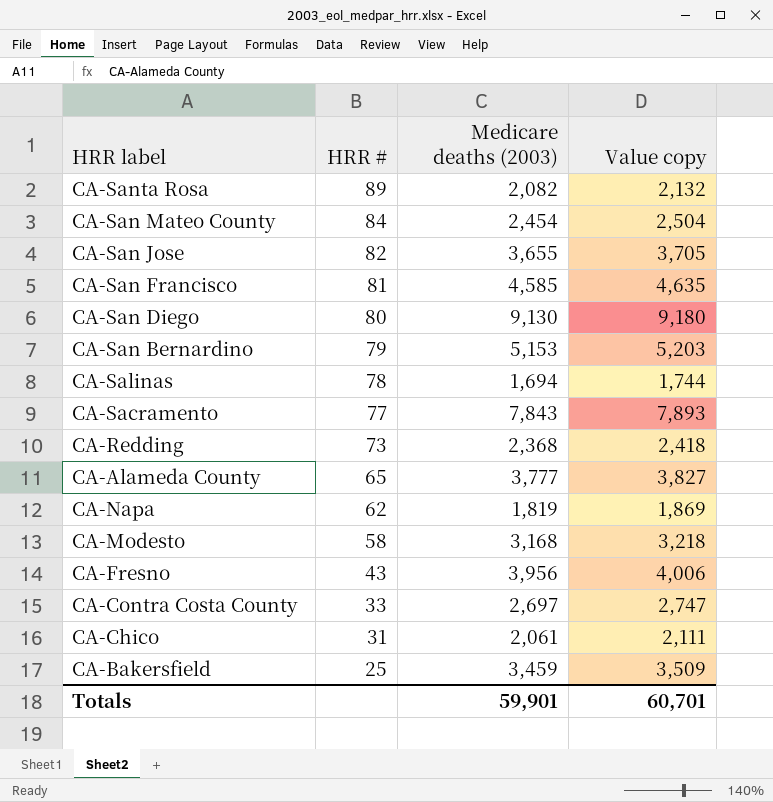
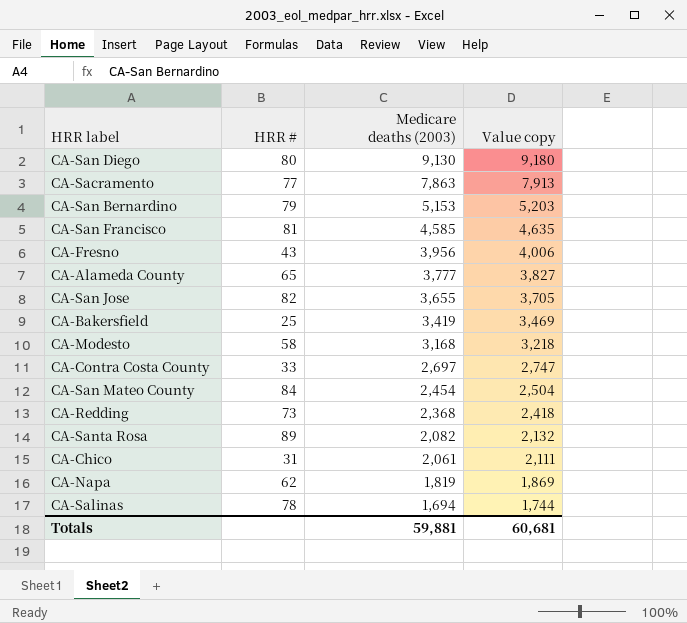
row order: HRR # descending -> Medicare deaths (2003) descending
CA-Sacramento | Medicare deaths (2003): 7,843 -> 7,863
CA-Sacramento | Value copy: 7,893 -> 7,913
CA-Bakersfield | Medicare deaths (2003): 3,459 -> 3,419
CA-Bakersfield | Value copy: 3,509 -> 3,469
Totals | Medicare deaths (2003): 59,901 -> 59,881
Totals | Value copy: 60,701 -> 60,681

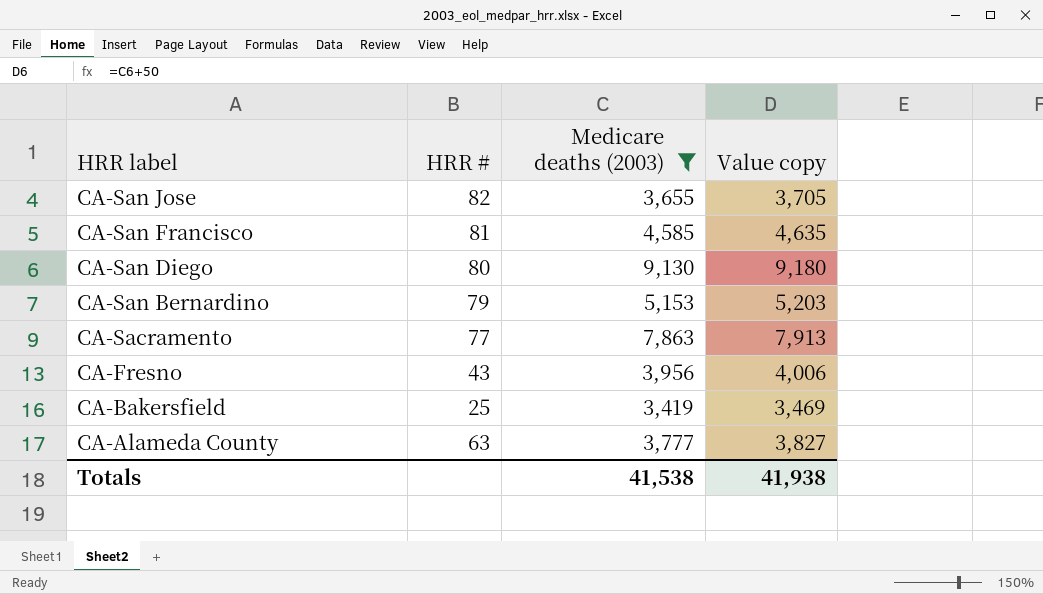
filter: none -> Medicare deaths (2003) >= 3,419
row order: Medicare deaths (2003) descending -> HRR label descending
CA-Alameda County | HRR #: 65 -> 63
Totals | Medicare deaths (2003): 59,881 -> 41,538
Totals | Value copy: 60,681 -> 41,938

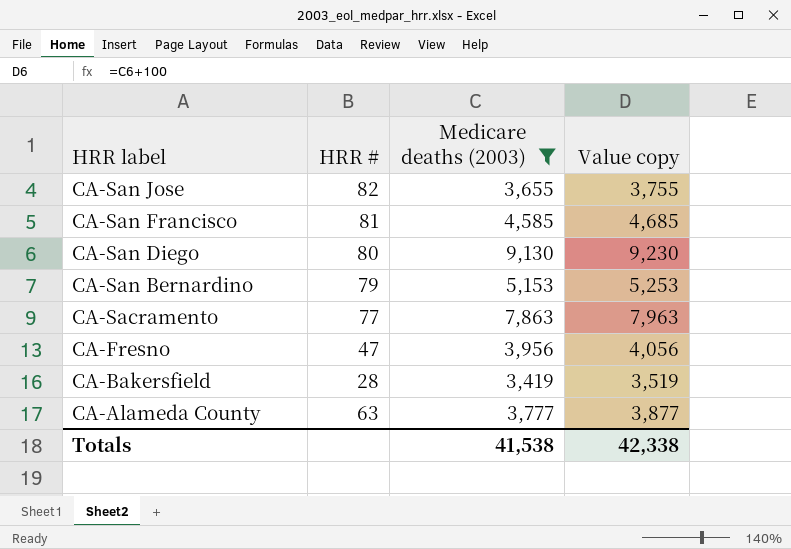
column Value copy | formula: [Medicare deaths (2003)] + 50 -> [Medicare deaths (2003)] + 100
CA-Fresno | HRR #: 43 -> 47
CA-Bakersfield | HRR #: 25 -> 28
Totals | Value copy: 41,938 -> 42,338

